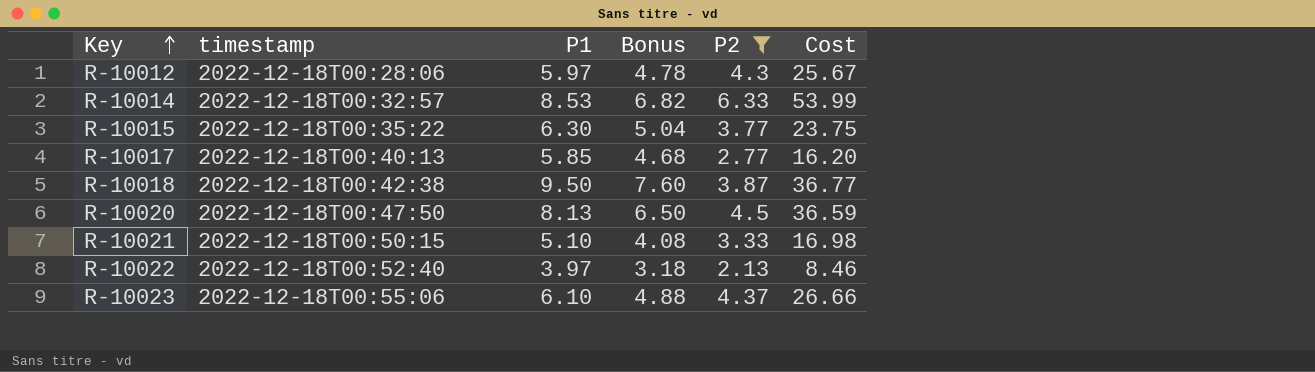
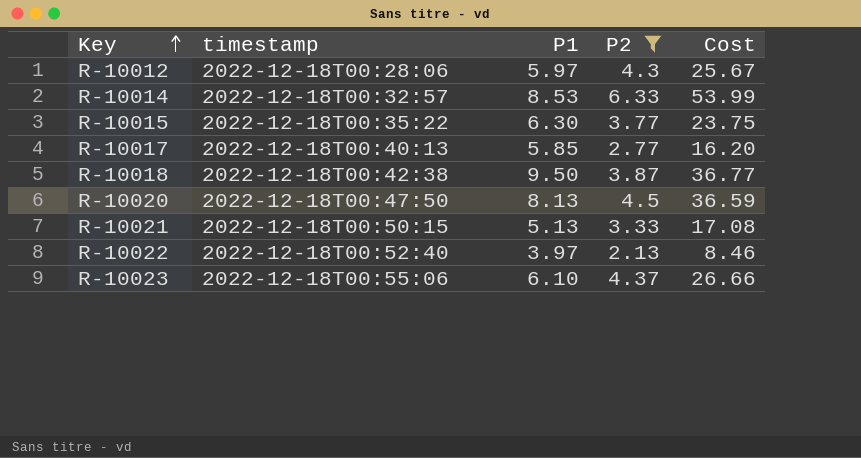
column Bonus | formula: [P1] * 0.8 -> none
R-10021 | P1: 5.10 -> 5.13
R-10021 | Cost: 16.98 -> 17.08

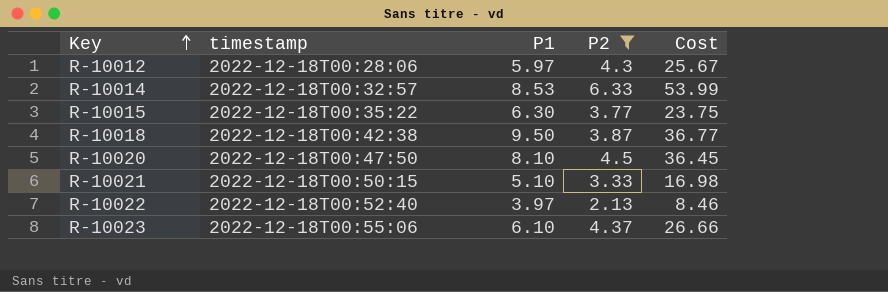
row R-10017: 2022-12-18T00:40:13 | 5.85 | 2.77 | 16.20 -> none
R-10020 | P1: 8.13 -> 8.10
R-10020 | Cost: 36.59 -> 36.45
R-10021 | P1: 5.13 -> 5.10
R-10021 | Cost: 17.08 -> 16.98

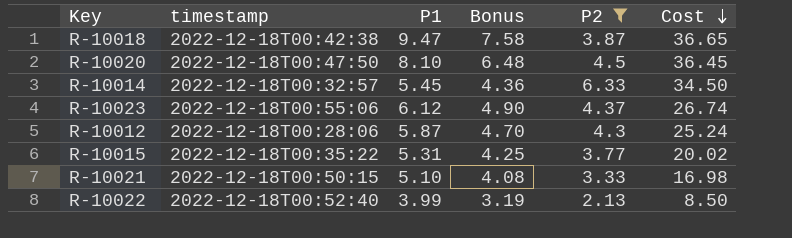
row order: Key ascending -> Cost descending
column Bonus | formula: none -> [P1] * 0.8
R-10018 | P1: 9.50 -> 9.47
R-10018 | Cost: 36.77 -> 36.65
R-10014 | P1: 8.53 -> 5.45
R-10014 | Cost: 53.99 -> 34.50
R-10023 | P1: 6.10 -> 6.12
R-10023 | Cost: 26.66 -> 26.74
R-10012 | P1: 5.97 -> 5.87
R-10012 | Cost: 25.67 -> 25.24
R-10015 | P1: 6.30 -> 5.31
R-10015 | Cost: 23.75 -> 20.02
R-10022 | P1: 3.97 -> 3.99
R-10022 | Cost: 8.46 -> 8.50

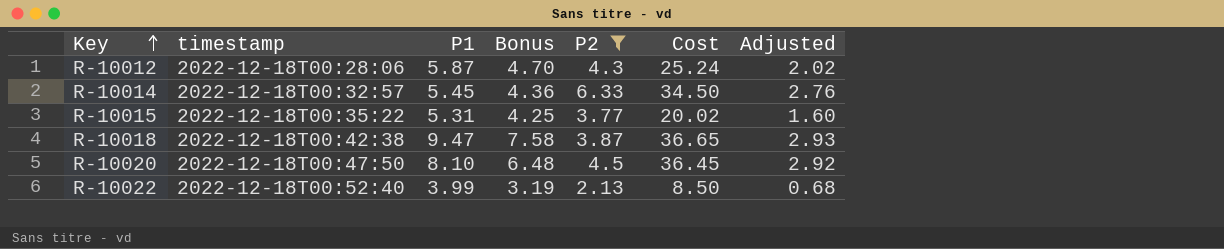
row order: Cost descending -> Key ascending
column Adjusted | formula: none -> [Cost] * 0.08
row R-10023: 2022-12-18T00:55:06 | 6.12 | 4.90 | 4.37 | 26.74 -> none
row R-10021: 2022-12-18T00:50:15 | 5.10 | 4.08 | 3.33 | 16.98 -> none

